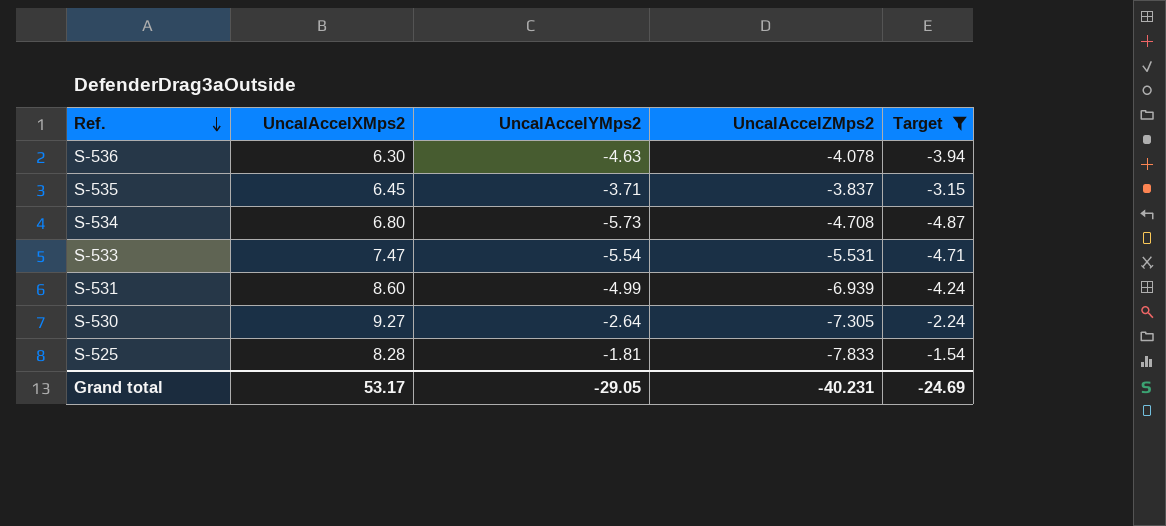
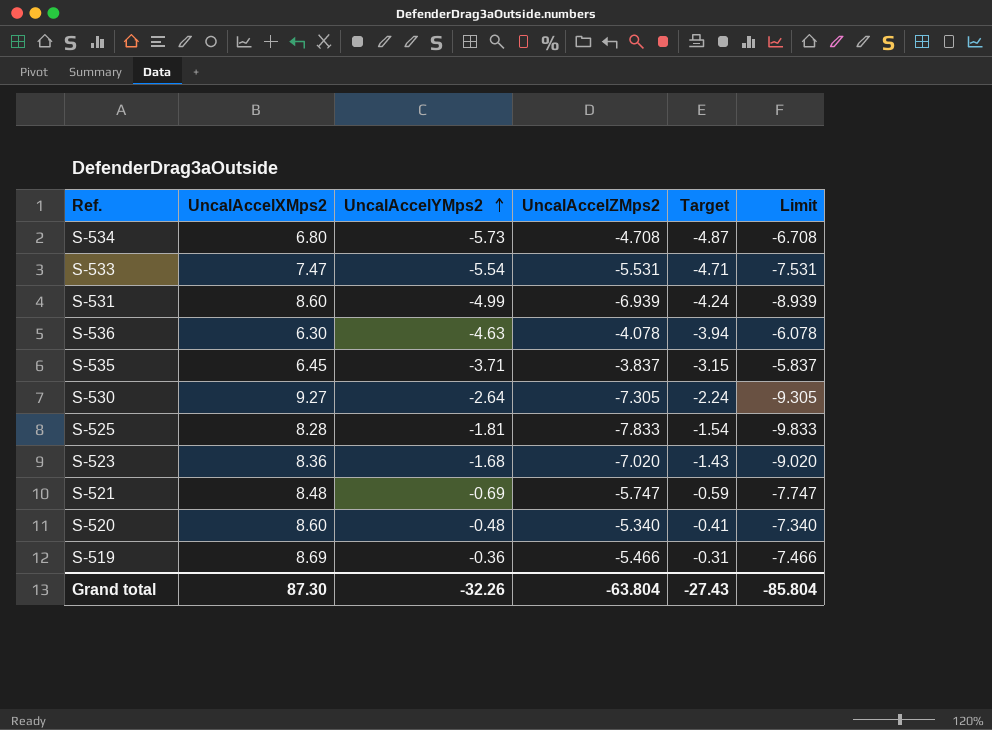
filter: Target <= -1.54 -> none
row order: Ref. descending -> UncalAccelYMps2 ascending
column Limit | formula: none -> [UncalAccelZMps2] - 2
Grand total | UncalAccelXMps2: 53.17 -> 87.30
Grand total | UncalAccelYMps2: -29.05 -> -32.26
Grand total | UncalAccelZMps2: -40.231 -> -63.804
Grand total | Target: -24.69 -> -27.43

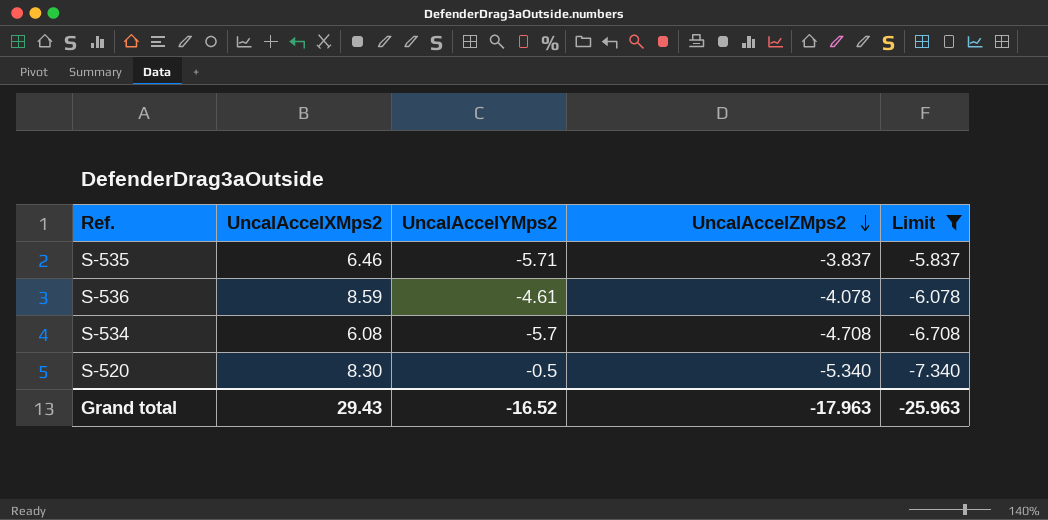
filter: none -> Limit >= -7.340
row order: UncalAccelYMps2 ascending -> UncalAccelZMps2 descending
column Target | formula: [UncalAccelYMps2] * 0.85 -> none
S-535 | UncalAccelXMps2: 6.45 -> 6.46
S-535 | UncalAccelYMps2: -3.71 -> -5.71
S-536 | UncalAccelXMps2: 6.30 -> 8.59
S-536 | UncalAccelYMps2: -4.63 -> -4.61
S-534 | UncalAccelXMps2: 6.80 -> 6.08
S-534 | UncalAccelYMps2: -5.73 -> -5.7
S-520 | UncalAccelXMps2: 8.60 -> 8.30
S-520 | UncalAccelYMps2: -0.48 -> -0.5
Grand total | UncalAccelXMps2: 87.30 -> 29.43
Grand total | UncalAccelYMps2: -32.26 -> -16.52
Grand total | UncalAccelZMps2: -63.804 -> -17.963
Grand total | Limit: -85.804 -> -25.963

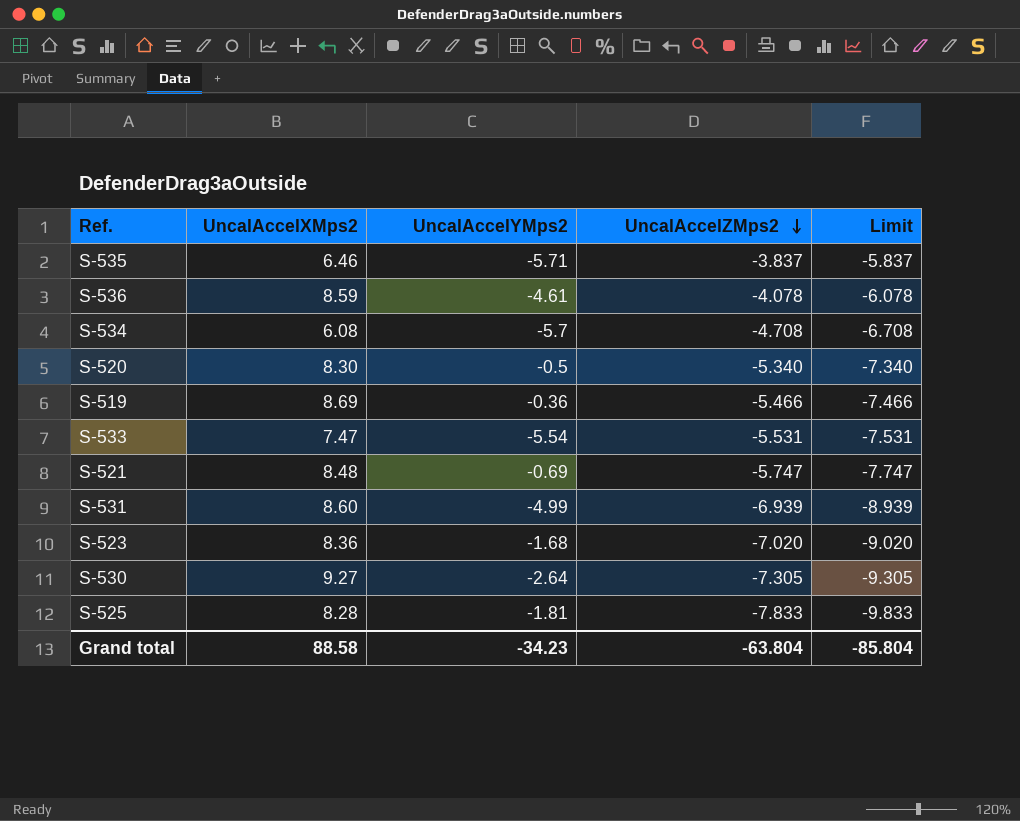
filter: Limit >= -7.340 -> none
Grand total | UncalAccelXMps2: 29.43 -> 88.58
Grand total | UncalAccelYMps2: -16.52 -> -34.23
Grand total | UncalAccelZMps2: -17.963 -> -63.804
Grand total | Limit: -25.963 -> -85.804

